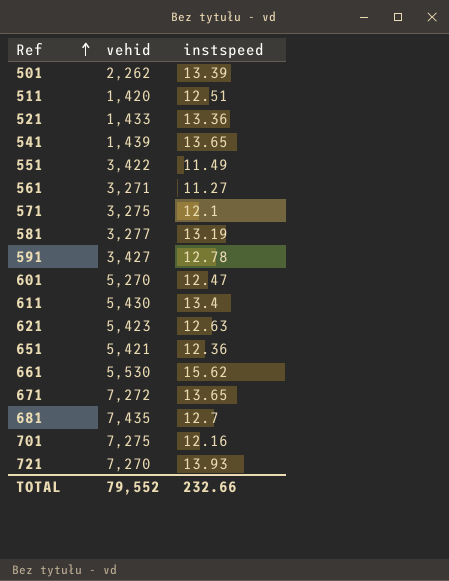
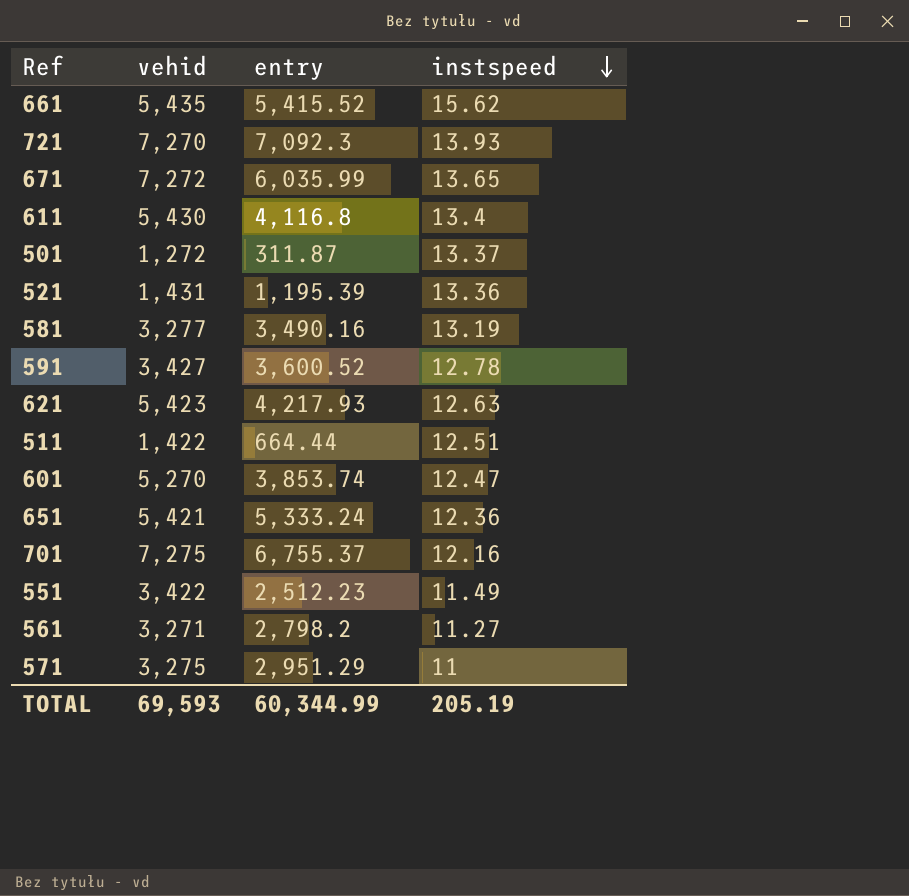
row order: Ref ascending -> instspeed descending
column entry | position: none -> 3
row 541: 1,439 | 13.65 -> none
row 681: 7,435 | 12.7 -> none
661 | vehid: 5,530 -> 5,435
501 | vehid: 2,262 -> 1,272
501 | instspeed: 13.39 -> 13.37
521 | vehid: 1,433 -> 1,431
511 | vehid: 1,420 -> 1,422
571 | instspeed: 12.1 -> 11
TOTAL | vehid: 79,552 -> 69,593
TOTAL | instspeed: 232.66 -> 205.19

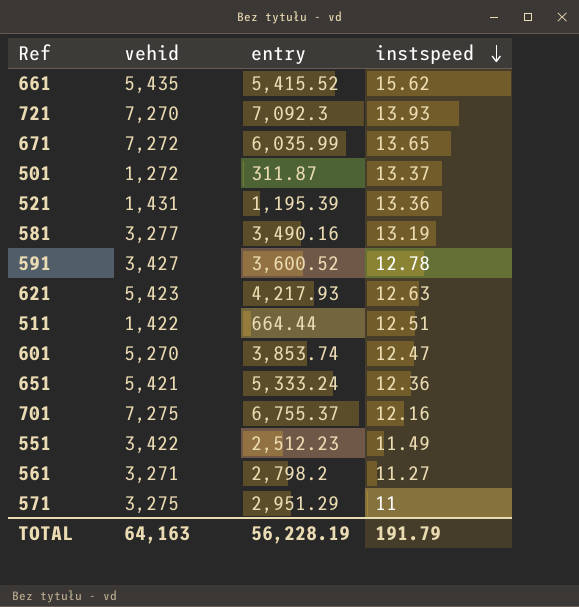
row 611: 5,430 | 4,116.8 | 13.4 -> none
TOTAL | vehid: 69,593 -> 64,163
TOTAL | entry: 60,344.99 -> 56,228.19
TOTAL | instspeed: 205.19 -> 191.79

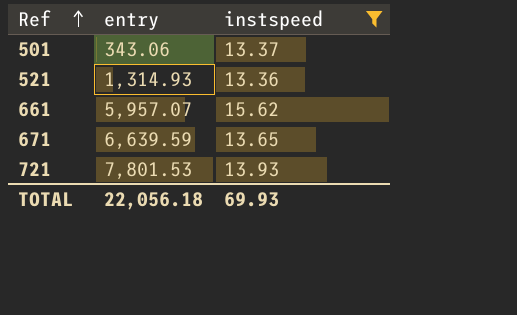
filter: none -> instspeed >= 13.36
row order: instspeed descending -> Ref ascending
column vehid | position: 2 -> none
501 | entry: 311.87 -> 343.06
521 | entry: 1,195.39 -> 1,314.93
661 | entry: 5,415.52 -> 5,957.07
671 | entry: 6,035.99 -> 6,639.59
721 | entry: 7,092.3 -> 7,801.53
TOTAL | entry: 56,228.19 -> 22,056.18
TOTAL | instspeed: 191.79 -> 69.93

